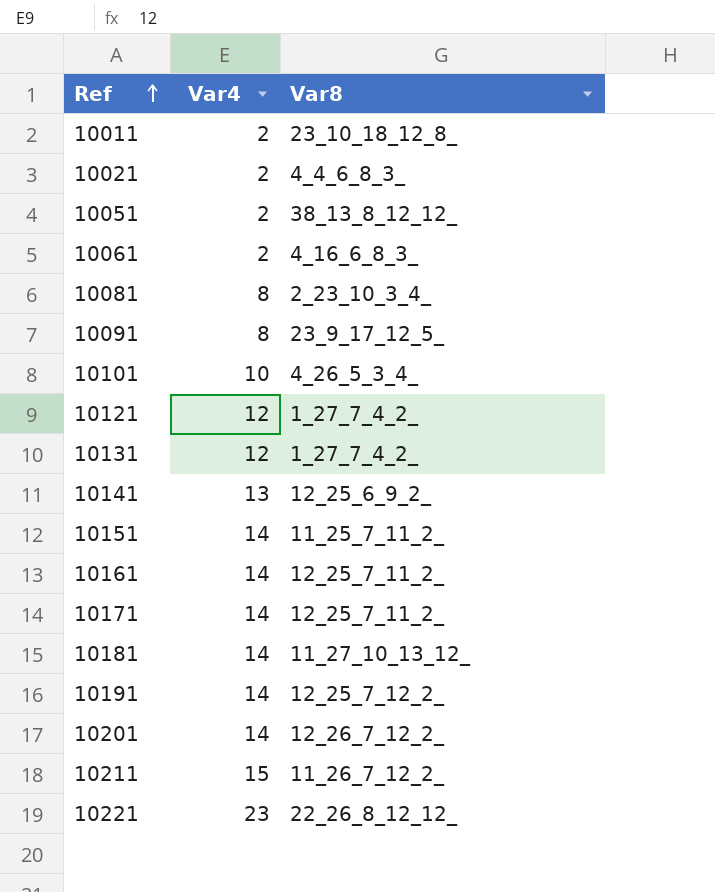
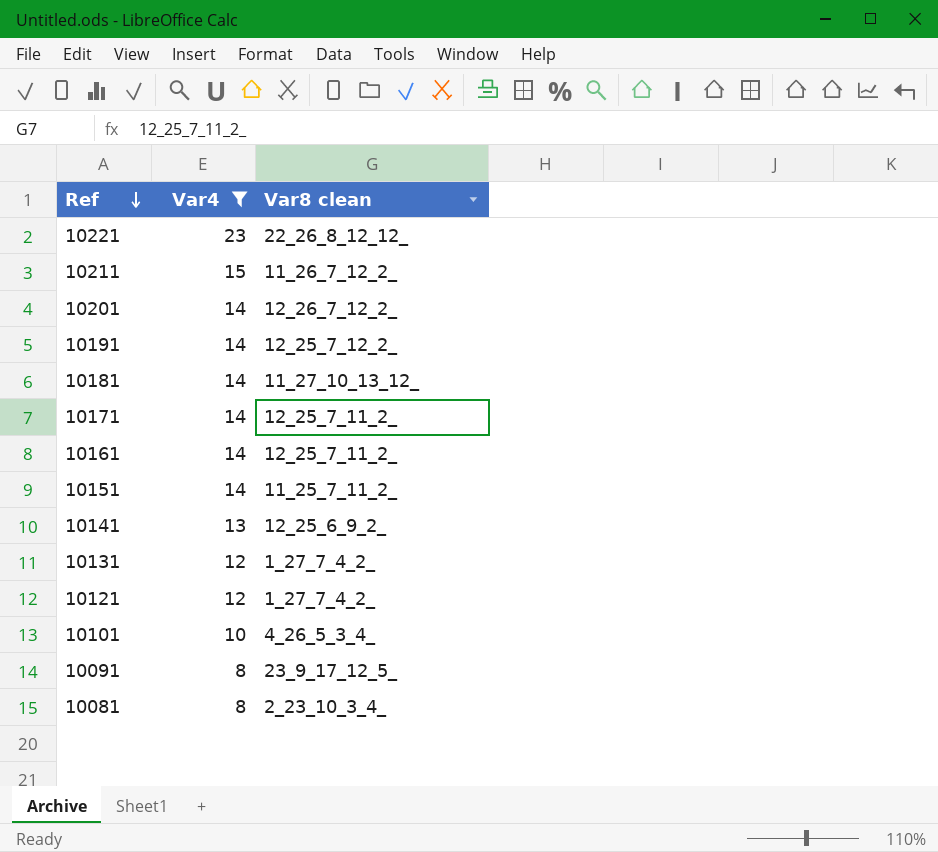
filter: none -> Var4 != 2
row order: Ref ascending -> Ref descending
column name: Var8 -> Var8 clean

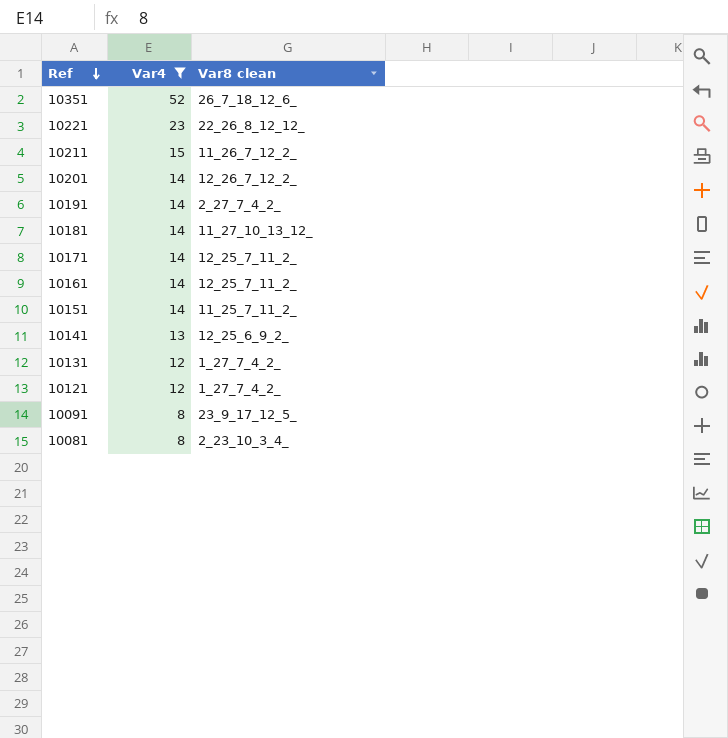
row 10101: 10 | 4_26_5_3_4_ -> none
row 10351: none -> 52 | 26_7_18_12_6_
10191 | Var8 clean: 12_25_7_12_2_ -> 2_27_7_4_2_

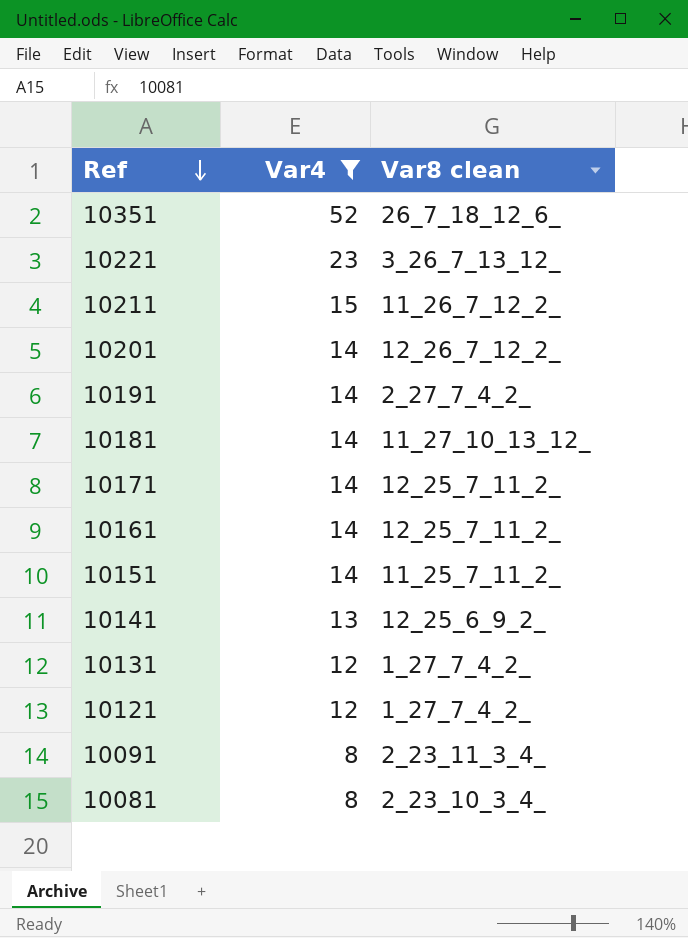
10221 | Var8 clean: 22_26_8_12_12_ -> 3_26_7_13_12_
10091 | Var8 clean: 23_9_17_12_5_ -> 2_23_11_3_4_

